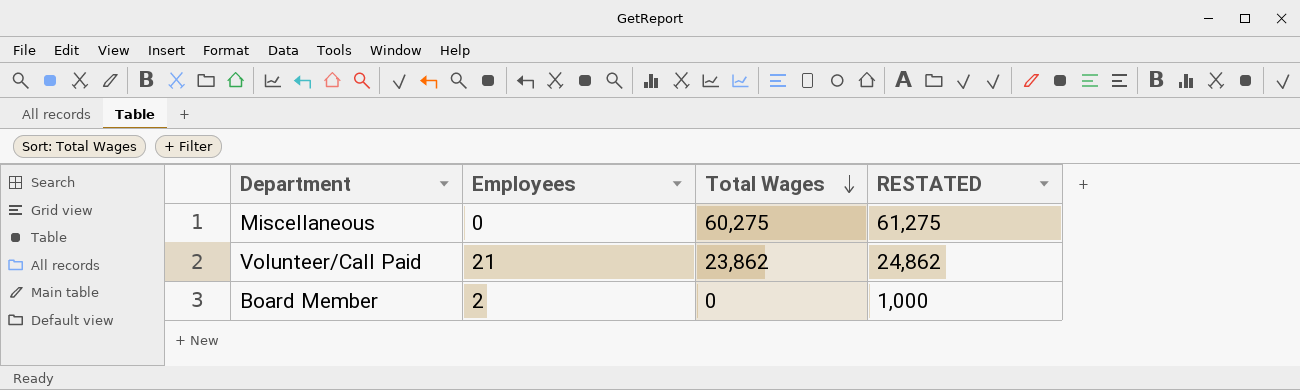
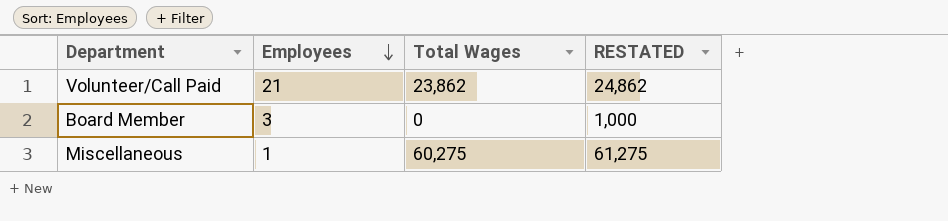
row order: Total Wages descending -> Employees descending
Board Member | Employees: 2 -> 3
Miscellaneous | Employees: 0 -> 1

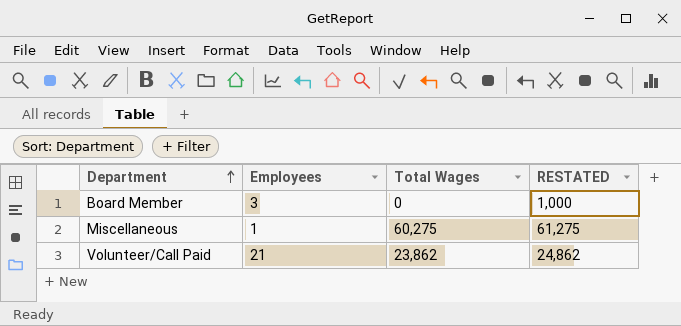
row order: Employees descending -> Department ascending

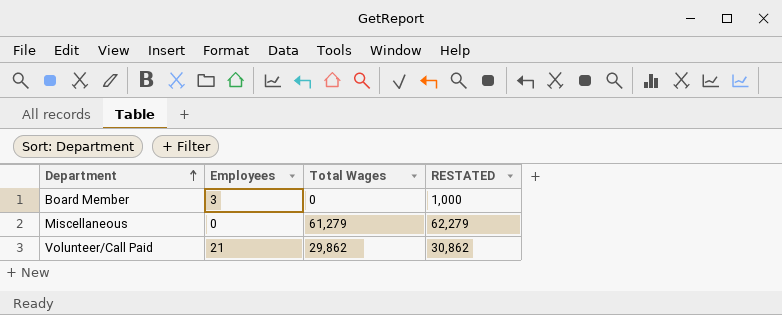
Miscellaneous | Employees: 1 -> 0
Miscellaneous | Total Wages: 60,275 -> 61,279
Miscellaneous | RESTATED: 61,275 -> 62,279
Volunteer/Call Paid | Total Wages: 23,862 -> 29,862
Volunteer/Call Paid | RESTATED: 24,862 -> 30,862

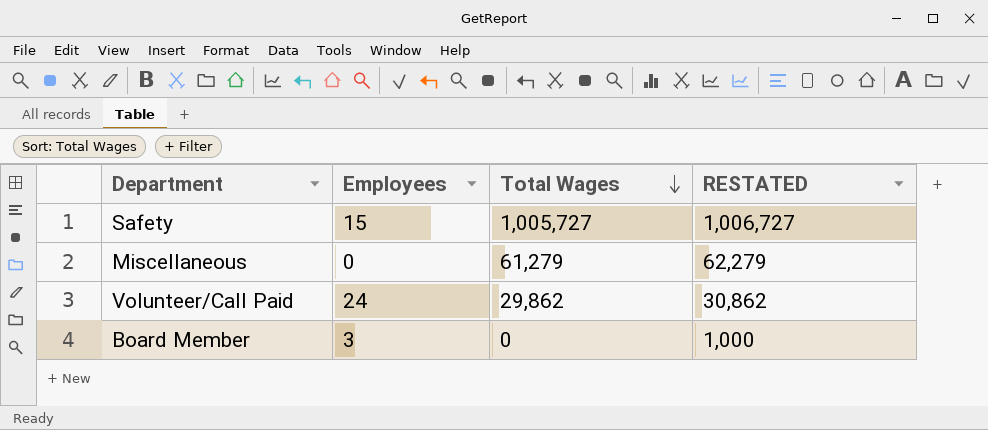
row order: Department ascending -> Total Wages descending
row Safety: none -> 15 | 1,005,727 | 1,006,727
Volunteer/Call Paid | Employees: 21 -> 24

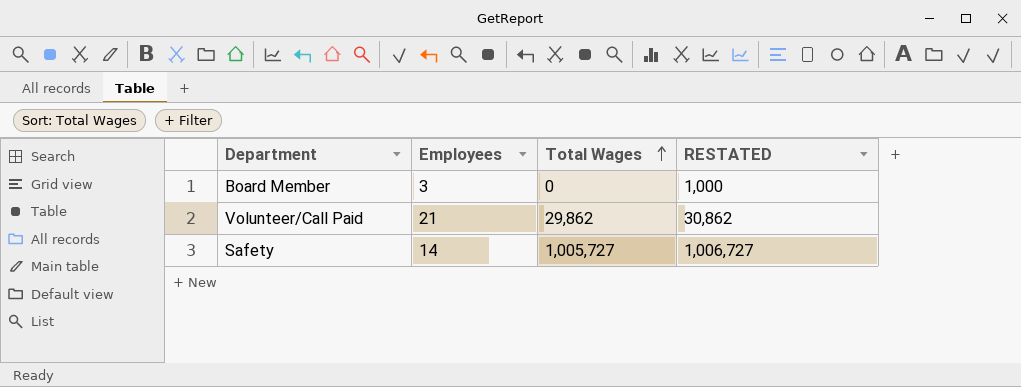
row order: Total Wages descending -> Total Wages ascending
row Miscellaneous: 0 | 61,279 | 62,279 -> none
Volunteer/Call Paid | Employees: 24 -> 21
Safety | Employees: 15 -> 14

